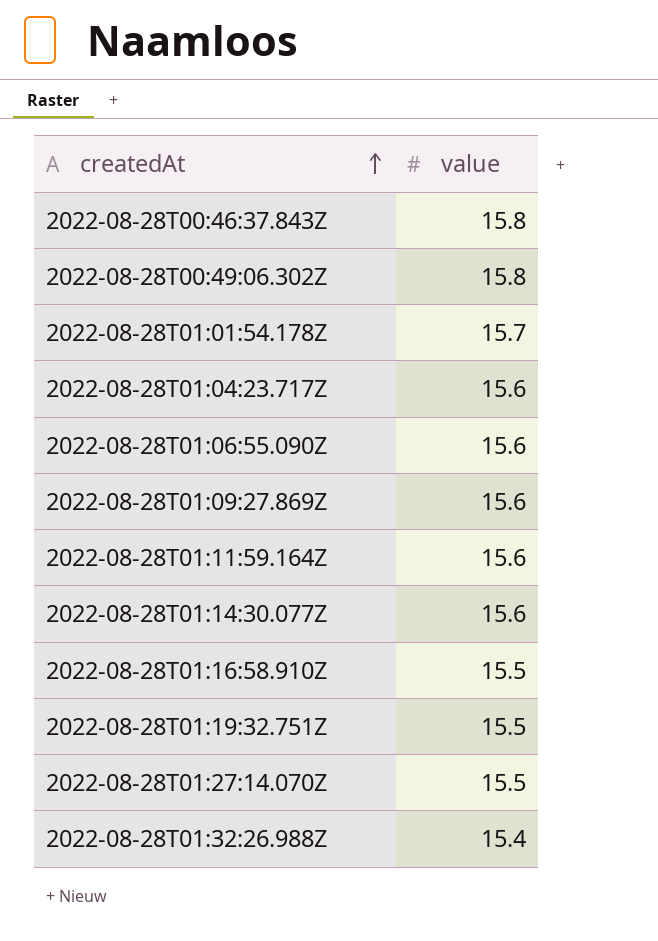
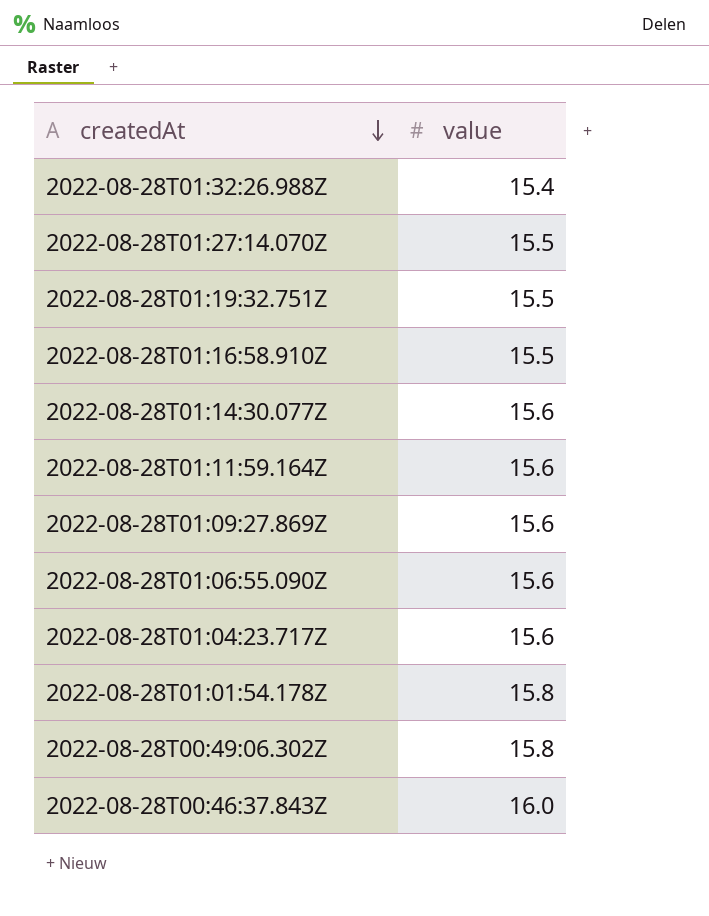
row order: createdAt ascending -> createdAt descending
2022-08-28T01:01:54.178Z | value: 15.7 -> 15.8
2022-08-28T00:46:37.843Z | value: 15.8 -> 16.0

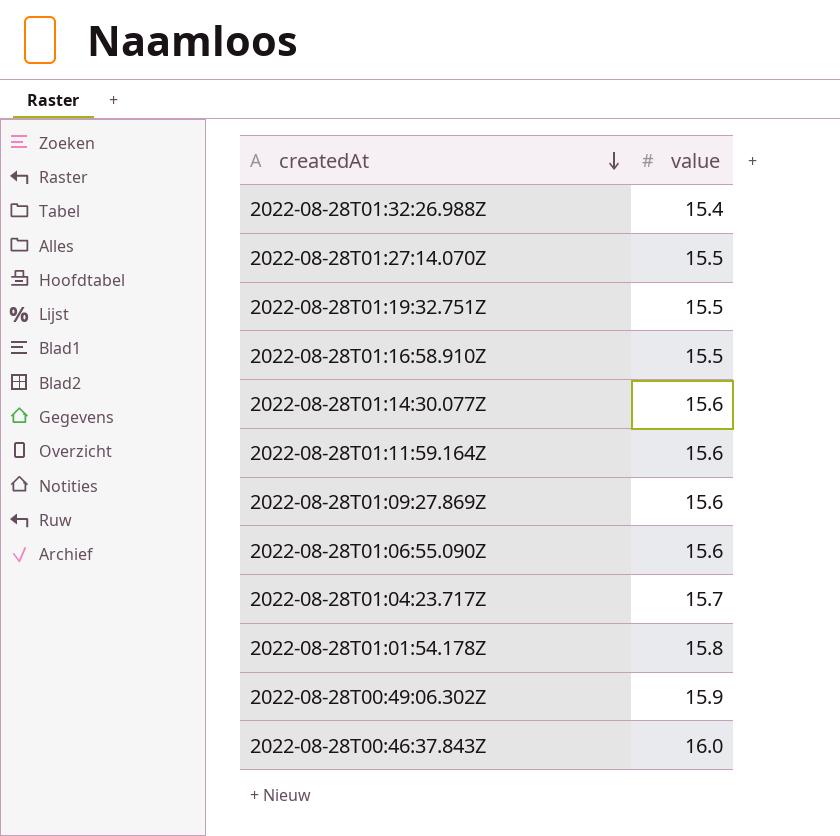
2022-08-28T01:04:23.717Z | value: 15.6 -> 15.7
2022-08-28T00:49:06.302Z | value: 15.8 -> 15.9

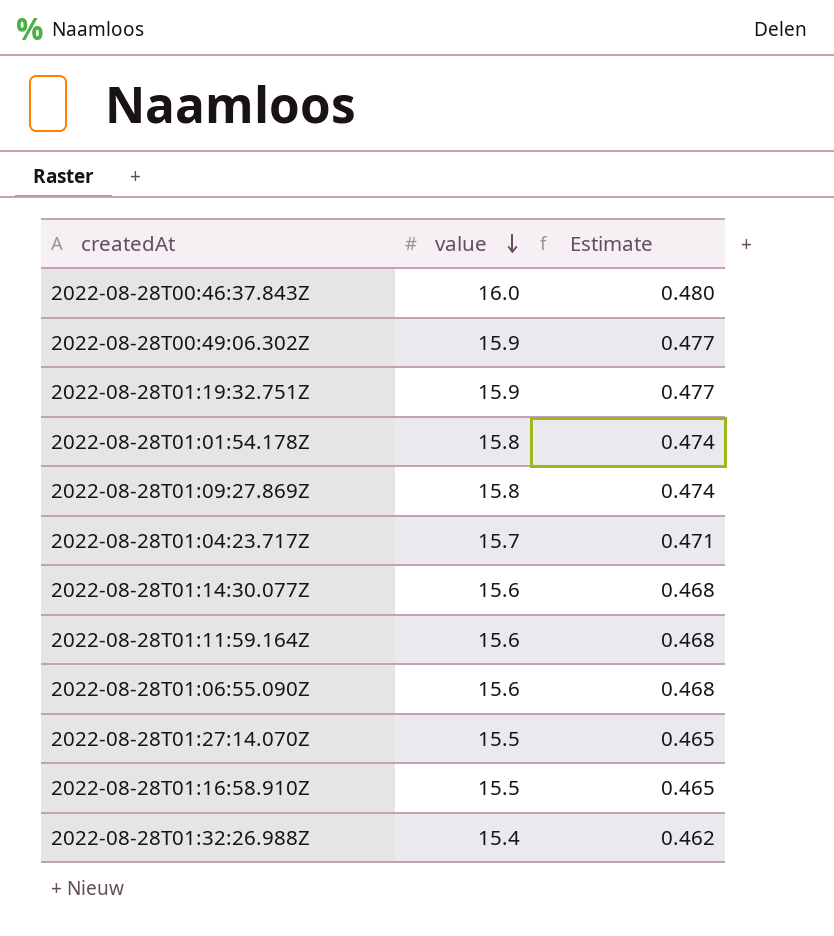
row order: createdAt descending -> value descending
column Estimate | formula: none -> [value] * 0.03
2022-08-28T01:19:32.751Z | value: 15.5 -> 15.9
2022-08-28T01:09:27.869Z | value: 15.6 -> 15.8

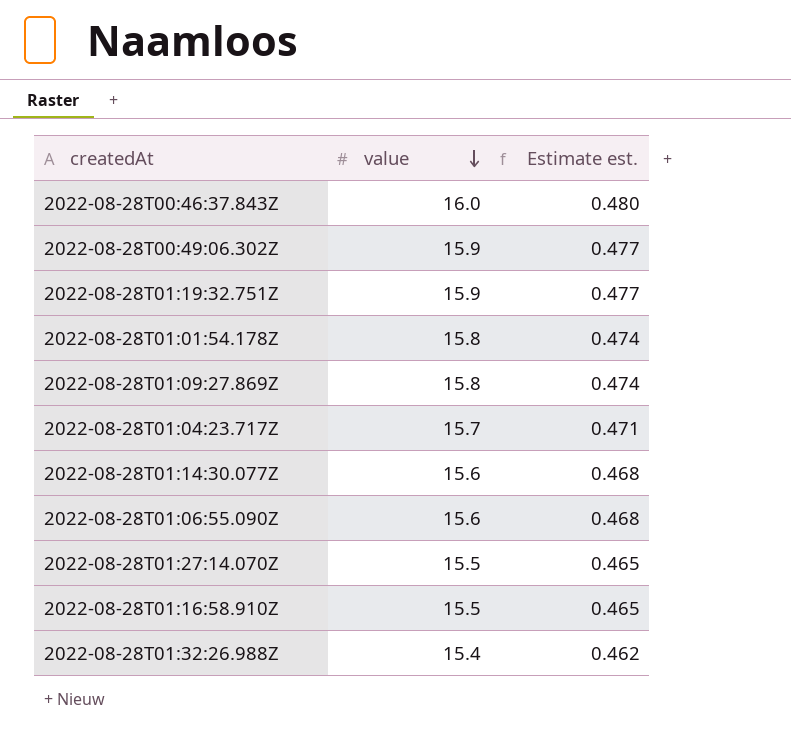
column name: Estimate -> Estimate est.
row 2022-08-28T01:11:59.164Z: 15.6 | 0.468 -> none

